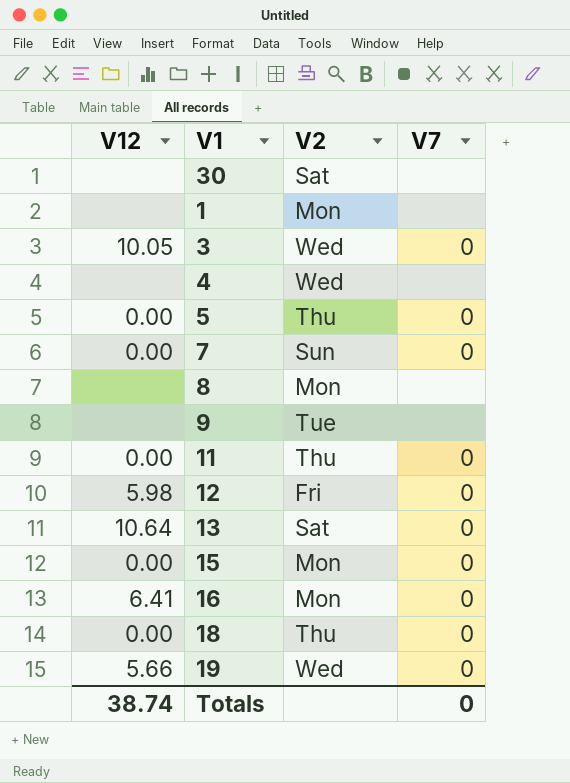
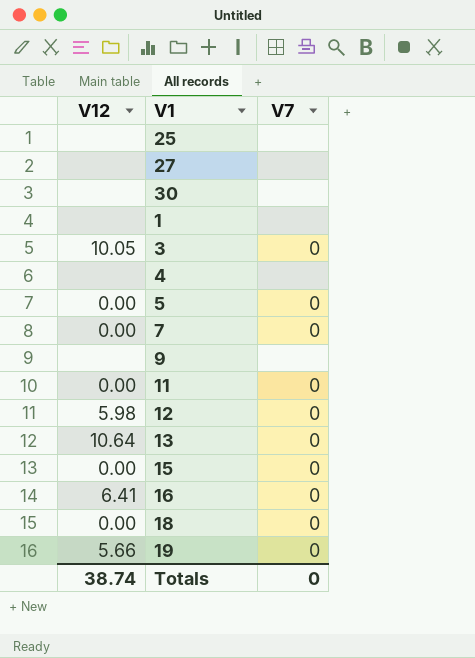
column V2 | position: 3 -> none
row 8: none | Mon | none -> none
row 25: none -> none | none
row 27: none -> none | none

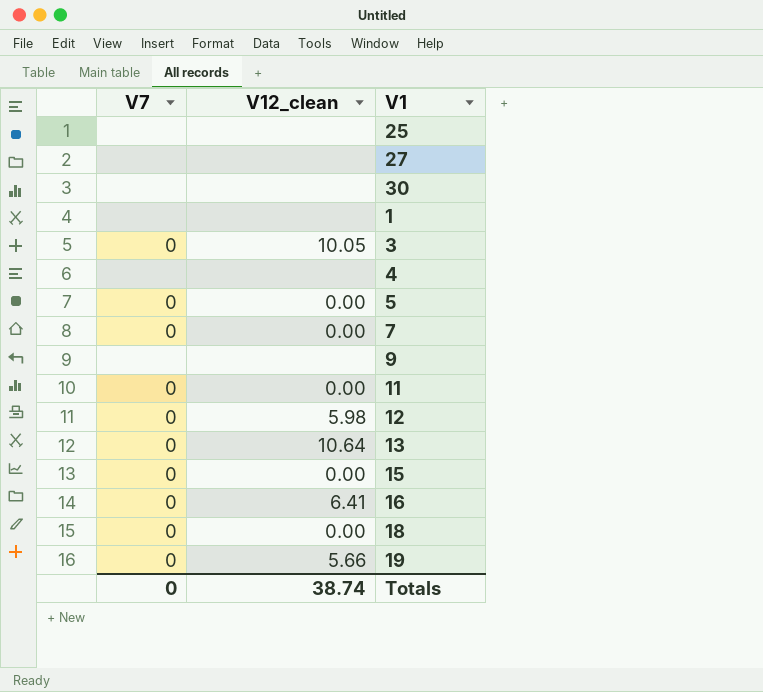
column V7 | position: 3 -> 1
column name: V12 -> V12_clean

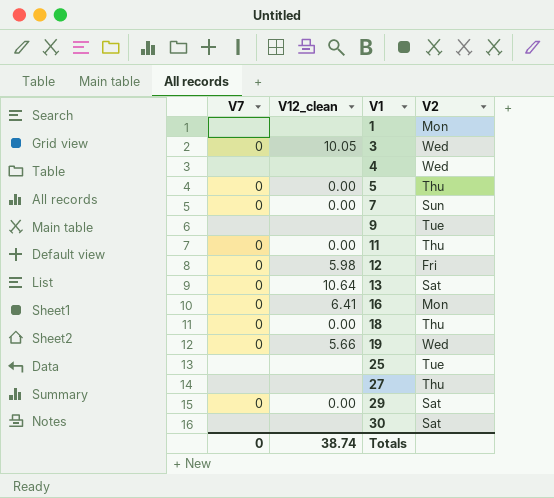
row order: none -> V1 ascending
column V2 | position: none -> 4
row 15: 0 | 0.00 -> none
row 29: none -> 0 | 0.00 | Sat

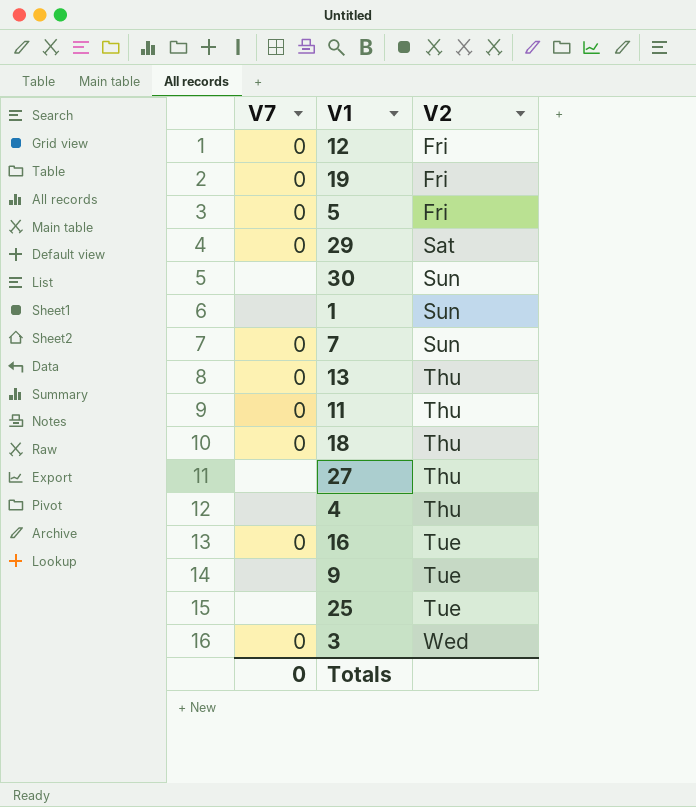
row order: V1 ascending -> V2 ascending
column V12_clean | position: 2 -> none
19 | V2: Wed -> Fri
5 | V2: Thu -> Fri
30 | V2: Sat -> Sun
1 | V2: Mon -> Sun
13 | V2: Sat -> Thu
4 | V2: Wed -> Thu
16 | V2: Mon -> Tue

